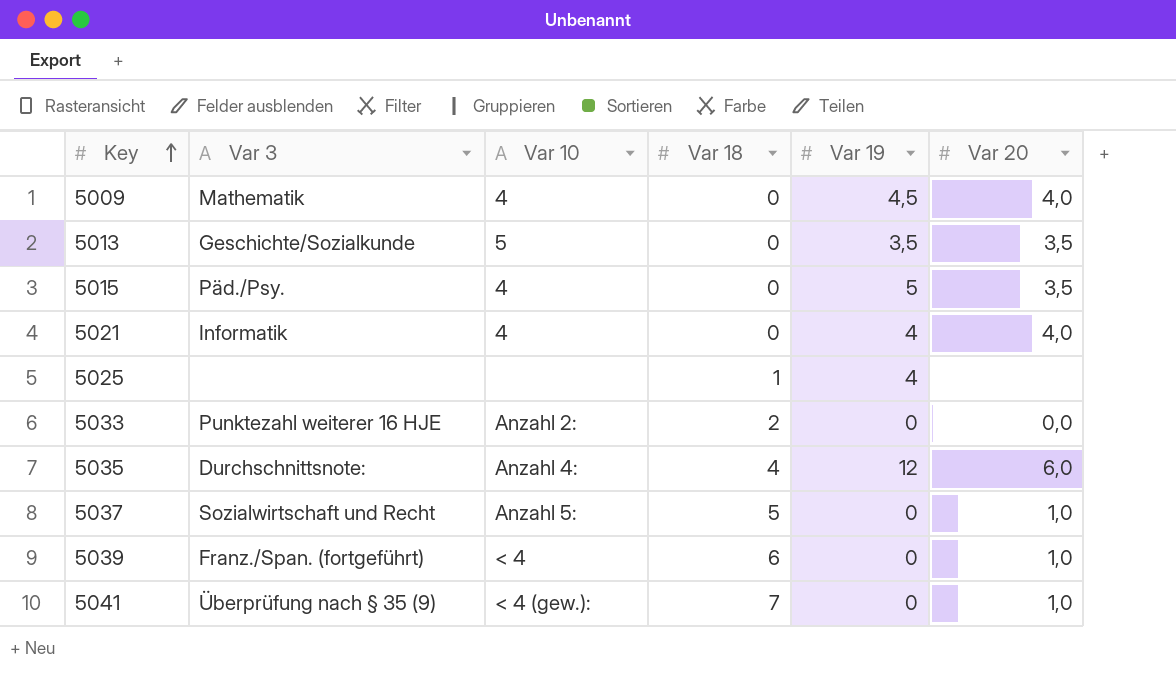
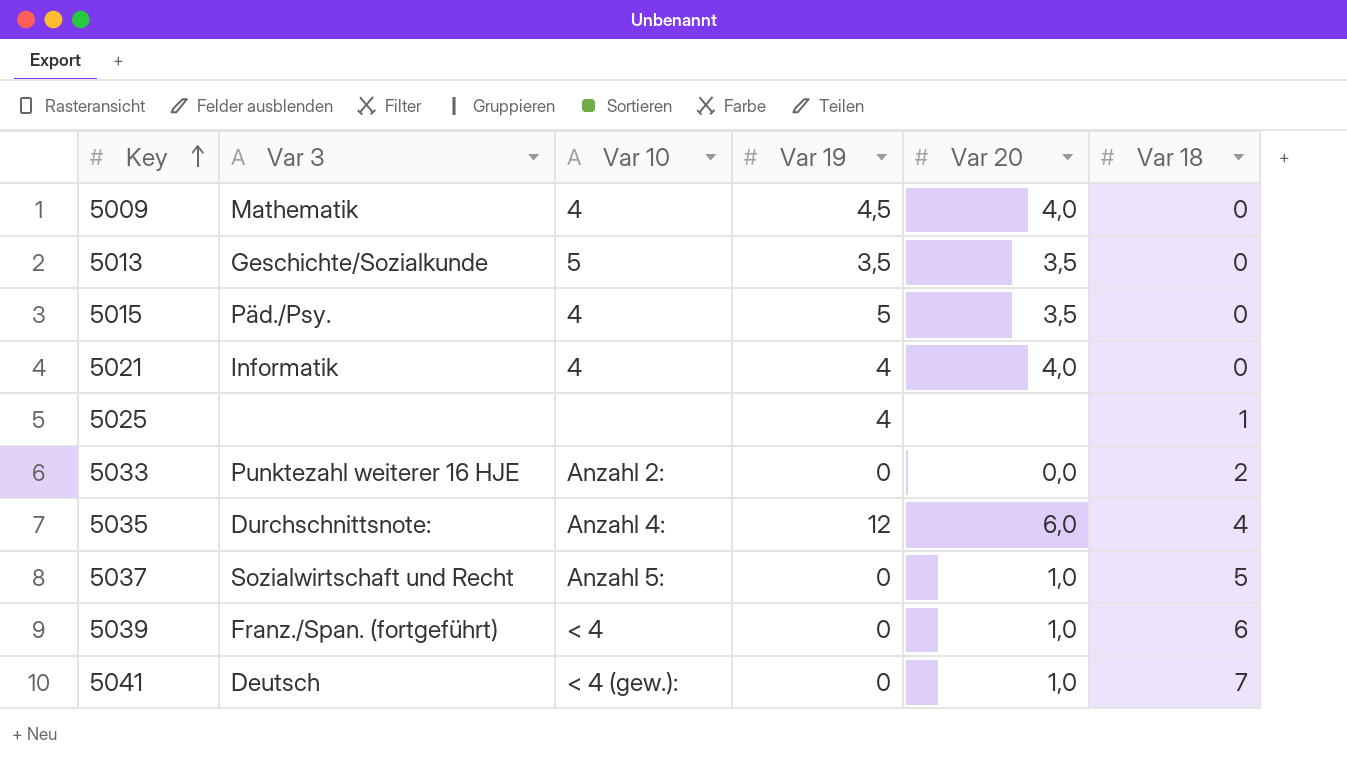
column Var 18 | position: 4 -> 6
5041 | Var 3: Überprüfung nach § 35 (9) -> Deutsch

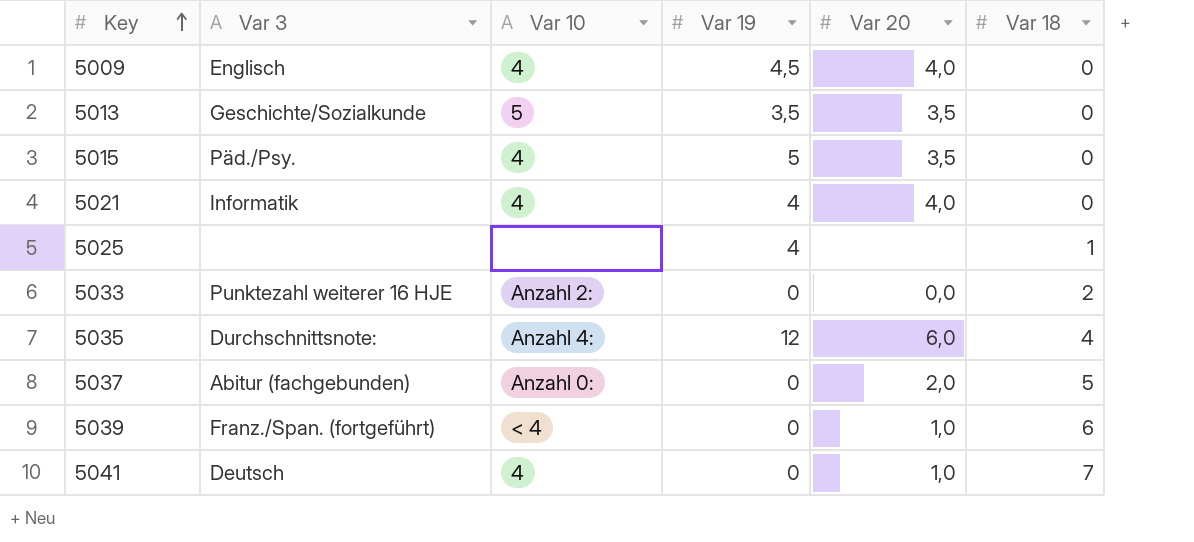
5009 | Var 3: Mathematik -> Englisch
5037 | Var 3: Sozialwirtschaft und Recht -> Abitur (fachgebunden)
5037 | Var 10: Anzahl 5: -> Anzahl 0:
5037 | Var 20: 1,0 -> 2,0
5041 | Var 10: < 4 (gew.): -> 4

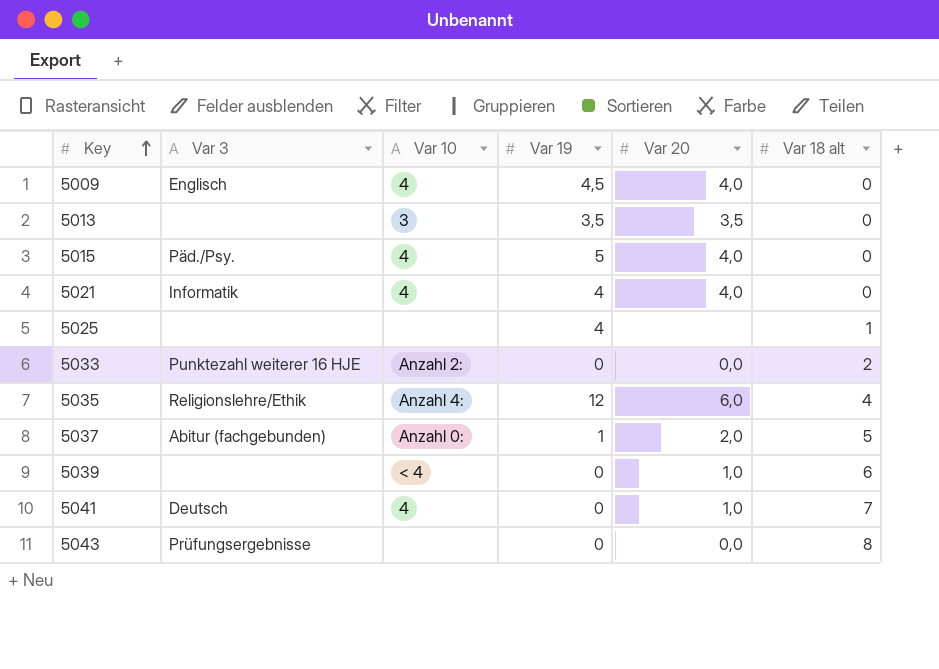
column name: Var 18 -> Var 18 alt
5013 | Var 3: Geschichte/Sozialkunde -> none
5013 | Var 10: 5 -> 3
5015 | Var 20: 3,5 -> 4,0
5035 | Var 3: Durchschnittsnote: -> Religionslehre/Ethik
5037 | Var 19: 0 -> 1
5039 | Var 3: Franz./Span. (fortgeführt) -> none
row 5043: none -> Prüfungsergebnisse | none | 0 | 0,0 | 8

